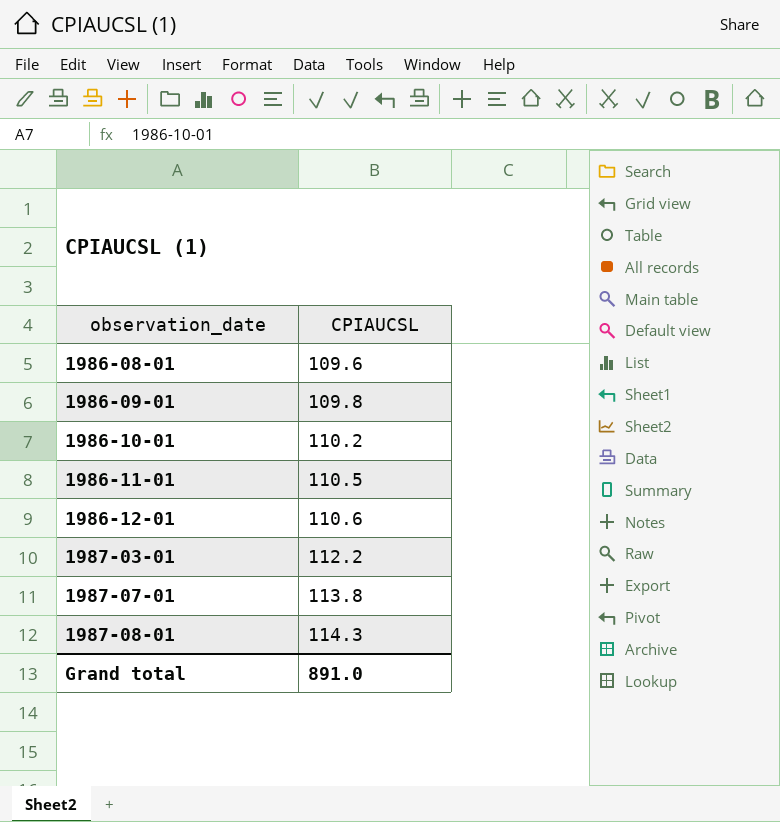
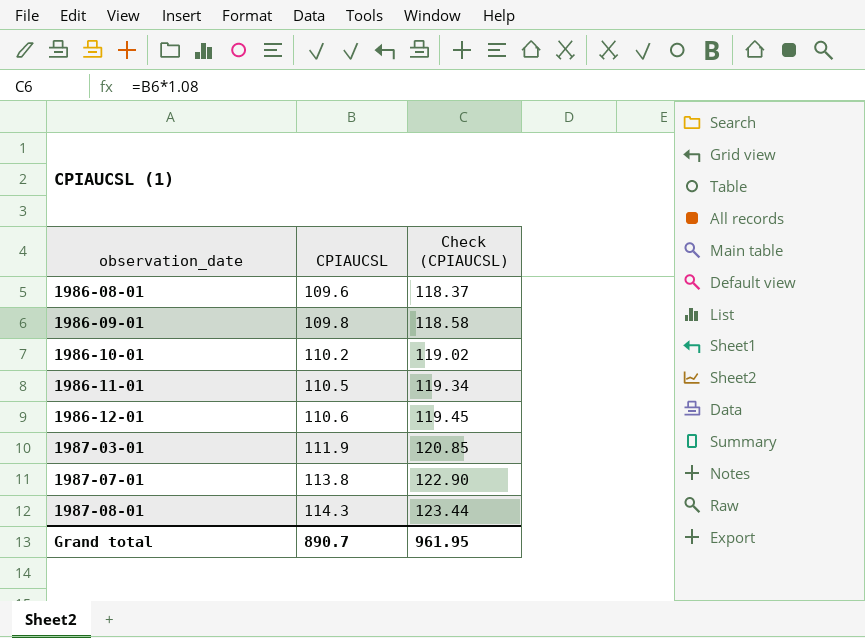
column Check (CPIAUCSL) | formula: none -> [CPIAUCSL] * 1.08
1987-03-01 | CPIAUCSL: 112.2 -> 111.9
Grand total | CPIAUCSL: 891.0 -> 890.7

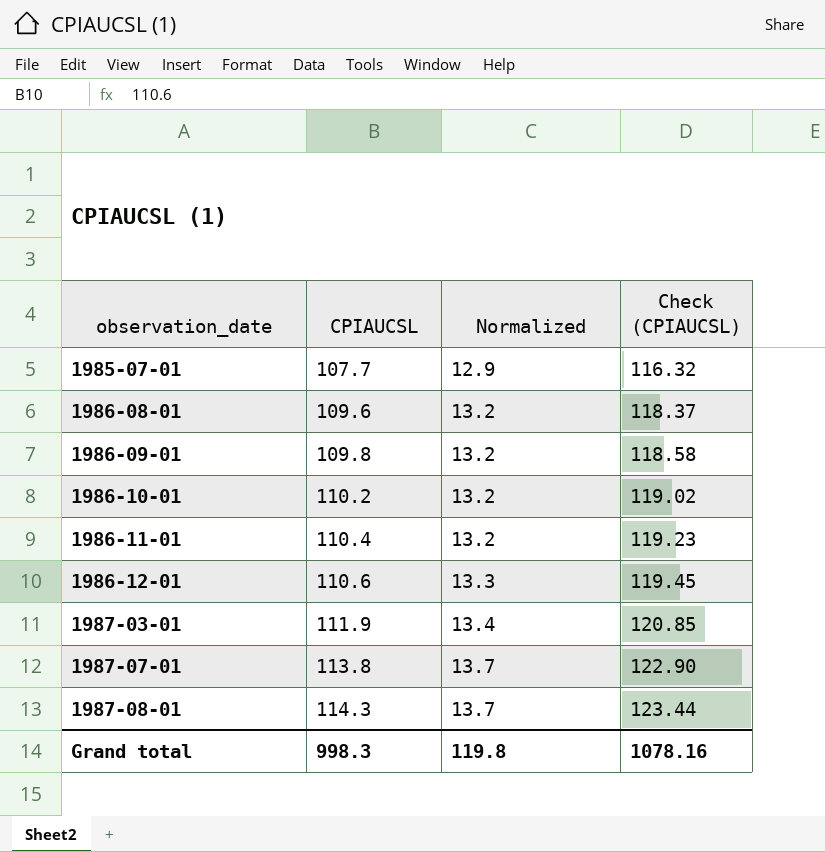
column Normalized | formula: none -> [CPIAUCSL] * 0.12
row 1985-07-01: none -> 107.7 | 12.9 | 116.32
1986-11-01 | CPIAUCSL: 110.5 -> 110.4
1986-11-01 | Check (CPIAUCSL): 119.34 -> 119.23
Grand total | CPIAUCSL: 890.7 -> 998.3
Grand total | Check (CPIAUCSL): 961.95 -> 1078.16

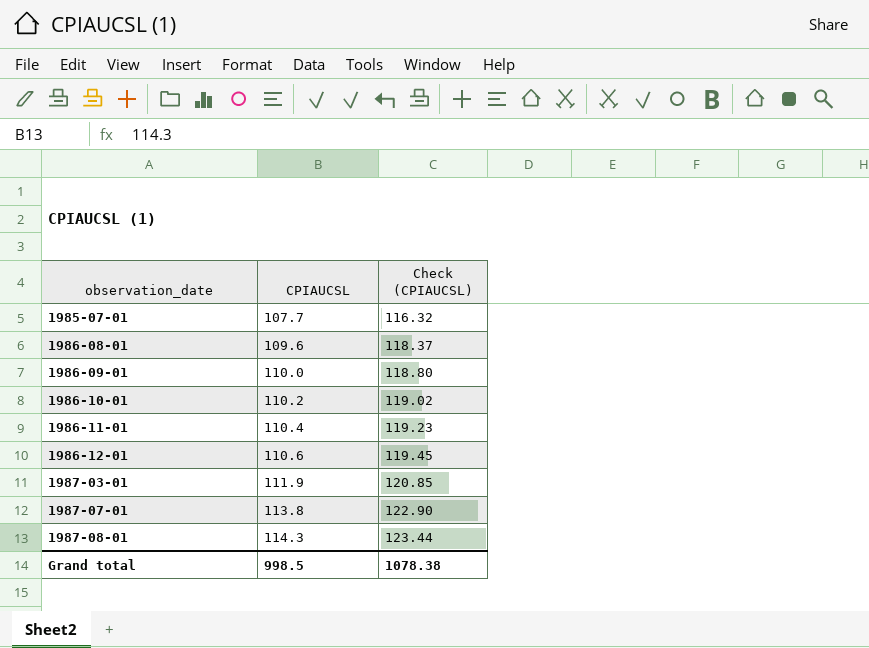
column Normalized | formula: [CPIAUCSL] * 0.12 -> none
1986-09-01 | CPIAUCSL: 109.8 -> 110.0
1986-09-01 | Check (CPIAUCSL): 118.58 -> 118.80
Grand total | CPIAUCSL: 998.3 -> 998.5
Grand total | Check (CPIAUCSL): 1078.16 -> 1078.38

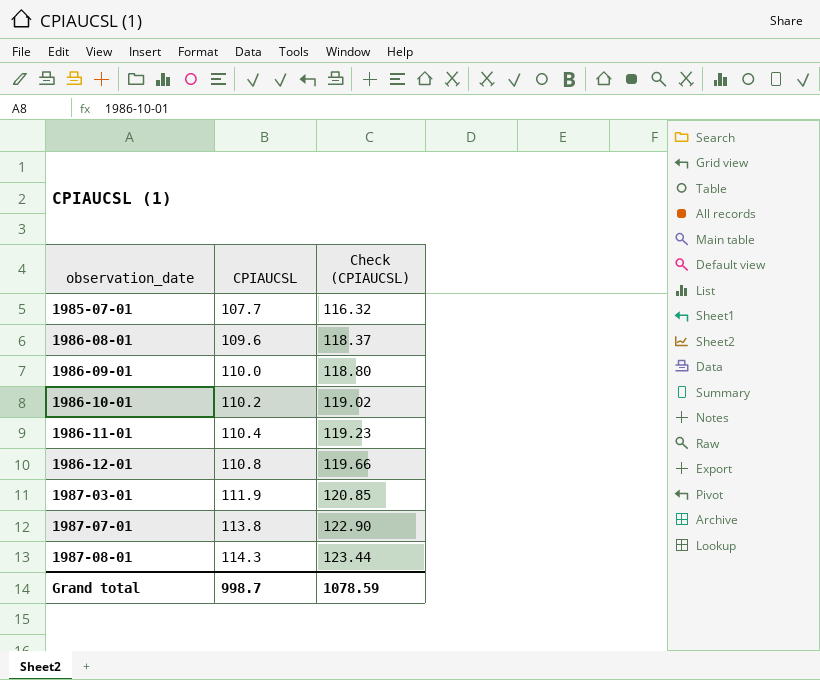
1986-12-01 | CPIAUCSL: 110.6 -> 110.8
1986-12-01 | Check (CPIAUCSL): 119.45 -> 119.66
Grand total | CPIAUCSL: 998.5 -> 998.7
Grand total | Check (CPIAUCSL): 1078.38 -> 1078.59

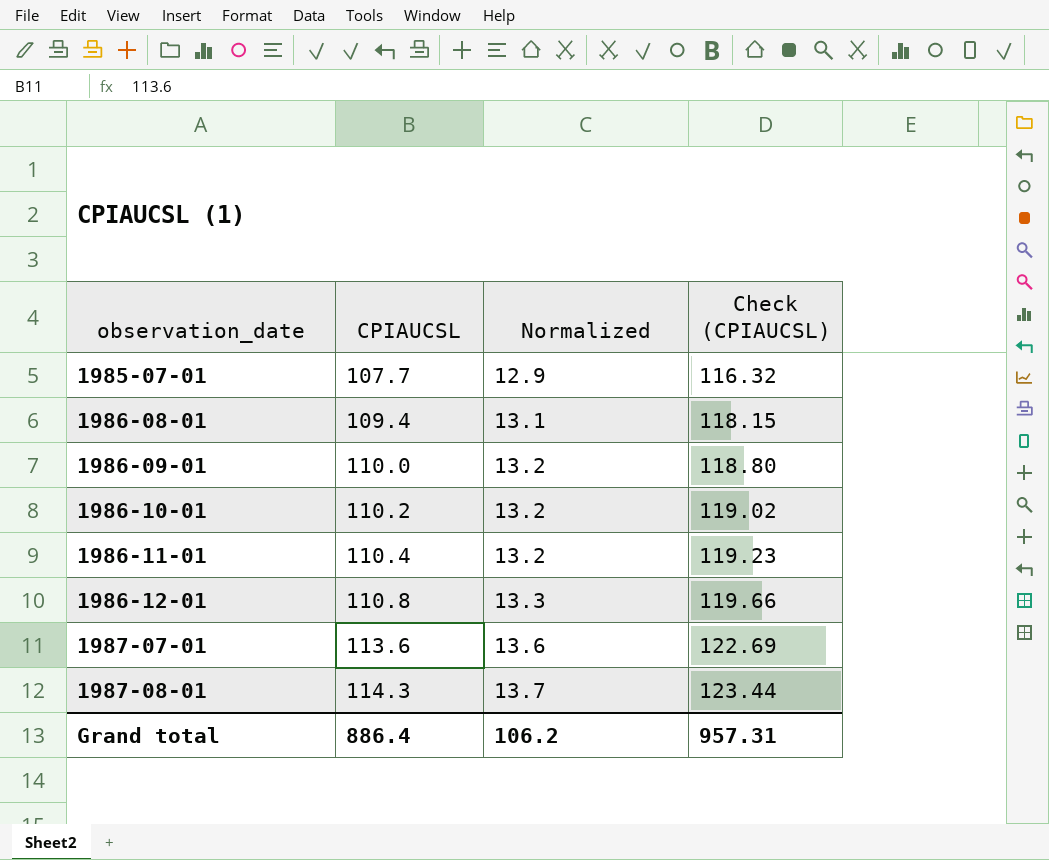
column Normalized | formula: none -> [CPIAUCSL] * 0.12
row 1987-03-01: 111.9 | 120.85 -> none
1986-08-01 | CPIAUCSL: 109.6 -> 109.4
1986-08-01 | Check (CPIAUCSL): 118.37 -> 118.15
1987-07-01 | CPIAUCSL: 113.8 -> 113.6
1987-07-01 | Check (CPIAUCSL): 122.90 -> 122.69
Grand total | CPIAUCSL: 998.7 -> 886.4
Grand total | Check (CPIAUCSL): 1078.59 -> 957.31

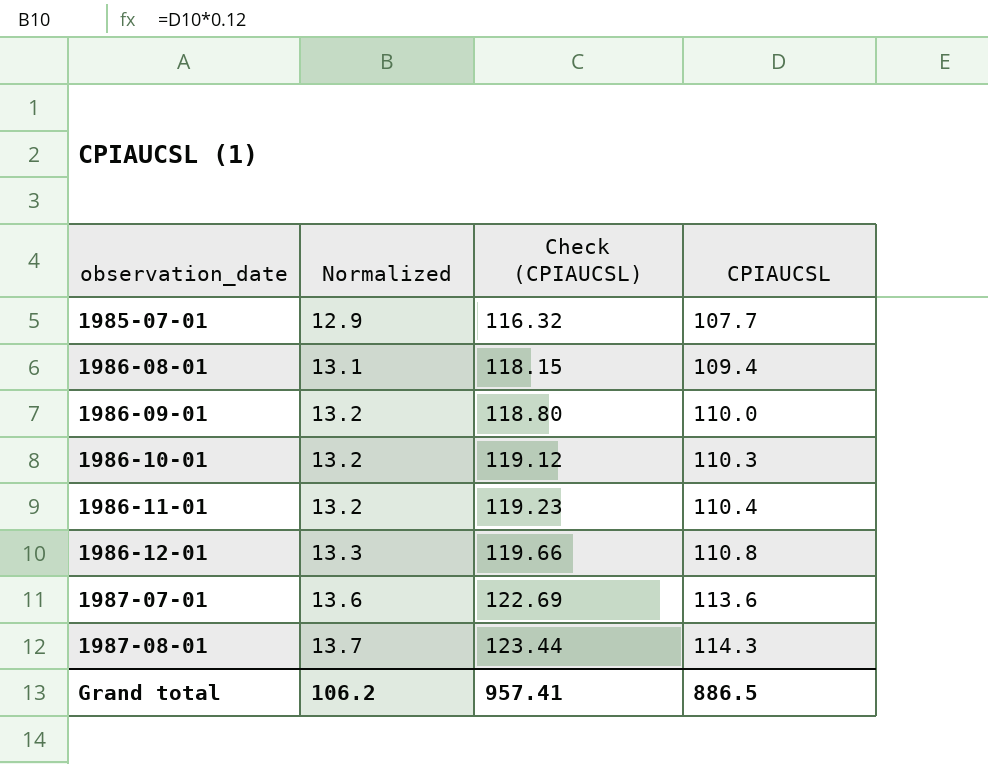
column CPIAUCSL | position: 2 -> 4
1986-10-01 | Check (CPIAUCSL): 119.02 -> 119.12
1986-10-01 | CPIAUCSL: 110.2 -> 110.3
Grand total | Check (CPIAUCSL): 957.31 -> 957.41
Grand total | CPIAUCSL: 886.4 -> 886.5

